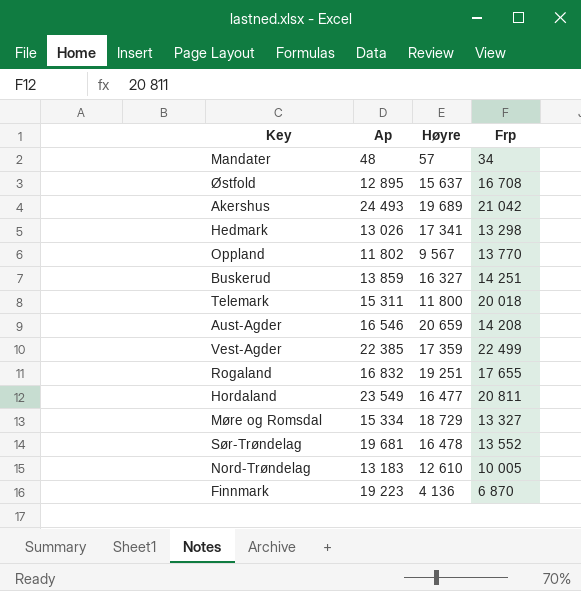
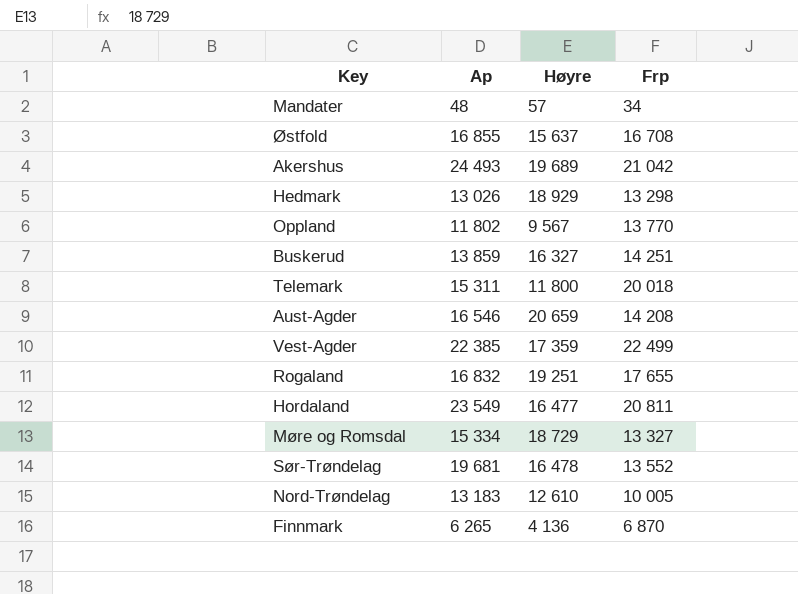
Østfold | Ap: 12 895 -> 16 855
Hedmark | Høyre: 17 341 -> 18 929
Finnmark | Ap: 19 223 -> 6 265

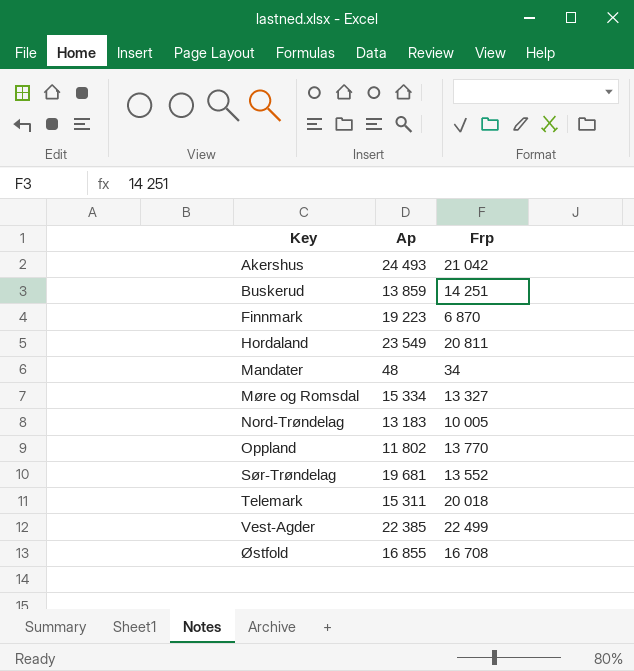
row order: none -> Key ascending
column Høyre | position: 3 -> none
row Hedmark: 13 026 | 18 929 | 13 298 -> none
row Aust-Agder: 16 546 | 20 659 | 14 208 -> none
row Rogaland: 16 832 | 19 251 | 17 655 -> none
Finnmark | Ap: 6 265 -> 19 223

